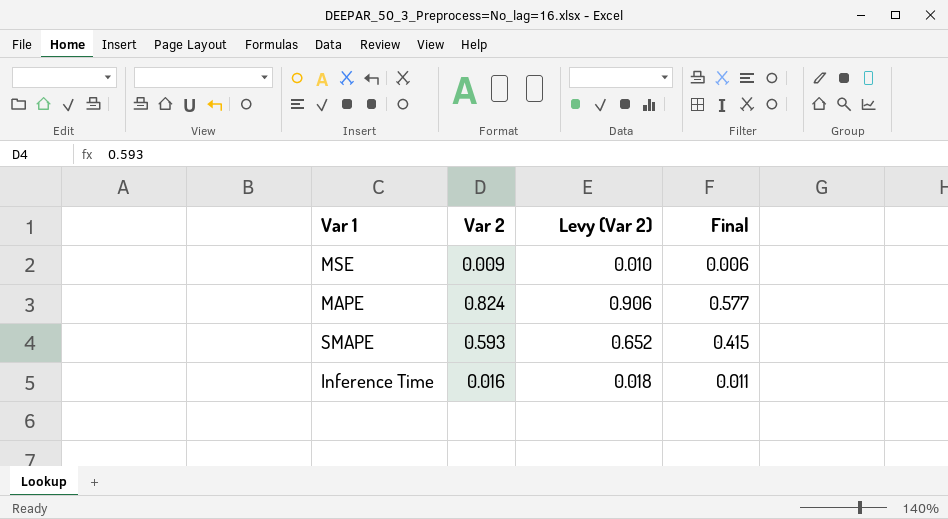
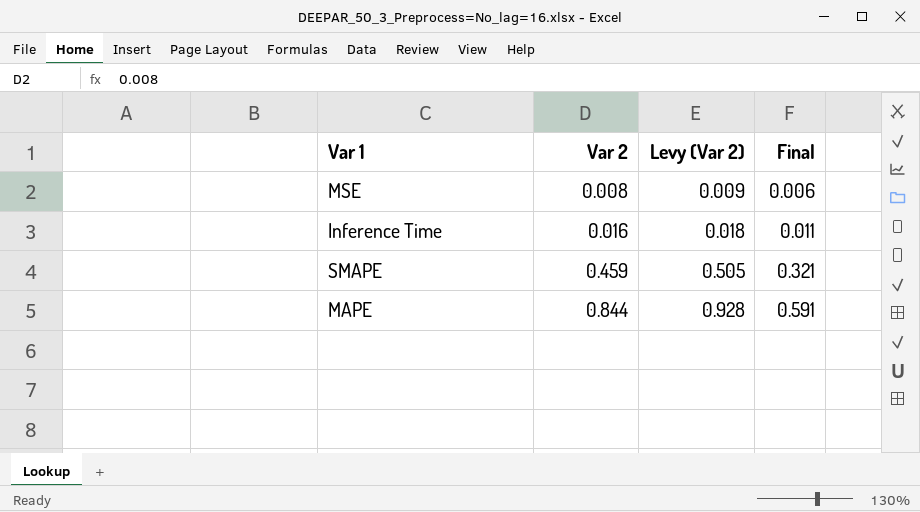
row order: none -> Var 2 ascending
MSE | Var 2: 0.009 -> 0.008
MSE | Levy (Var 2): 0.010 -> 0.009
SMAPE | Var 2: 0.593 -> 0.459
SMAPE | Levy (Var 2): 0.652 -> 0.505
SMAPE | Final: 0.415 -> 0.321
MAPE | Var 2: 0.824 -> 0.844
MAPE | Levy (Var 2): 0.906 -> 0.928
MAPE | Final: 0.577 -> 0.591

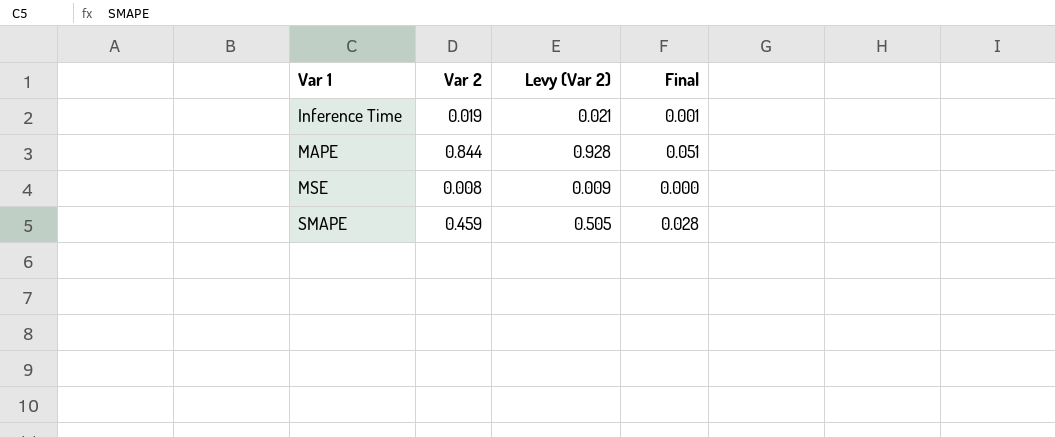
row order: Var 2 ascending -> Var 1 ascending
column Final | formula: [Var 2] * 0.7 -> [Var 2] * 0.06
Inference Time | Var 2: 0.016 -> 0.019
Inference Time | Levy (Var 2): 0.018 -> 0.021

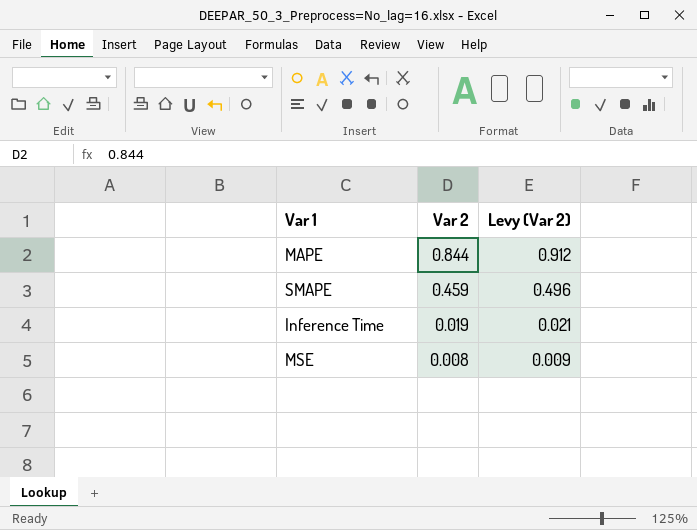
row order: Var 1 ascending -> Var 2 descending
column Final | formula: [Var 2] * 0.06 -> none
column Levy (Var 2) | formula: [Var 2] * 1.1 -> [Var 2] * 1.08

